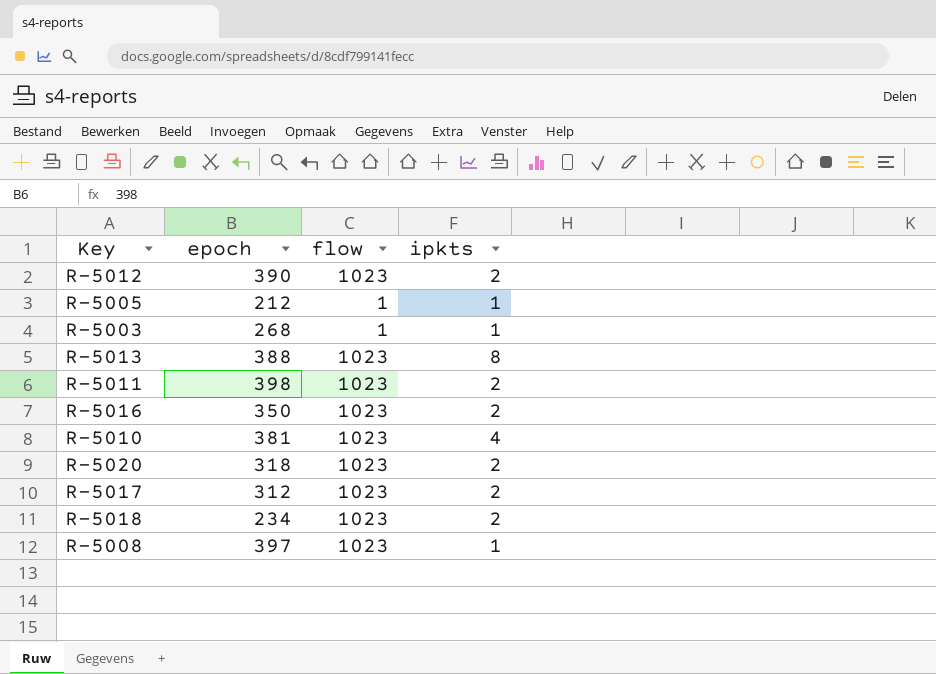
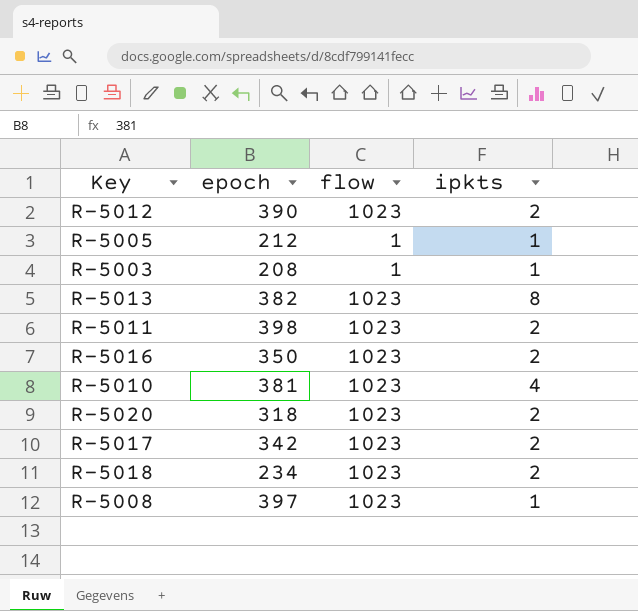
R-5003 | epoch: 268 -> 208
R-5013 | epoch: 388 -> 382
R-5017 | epoch: 312 -> 342

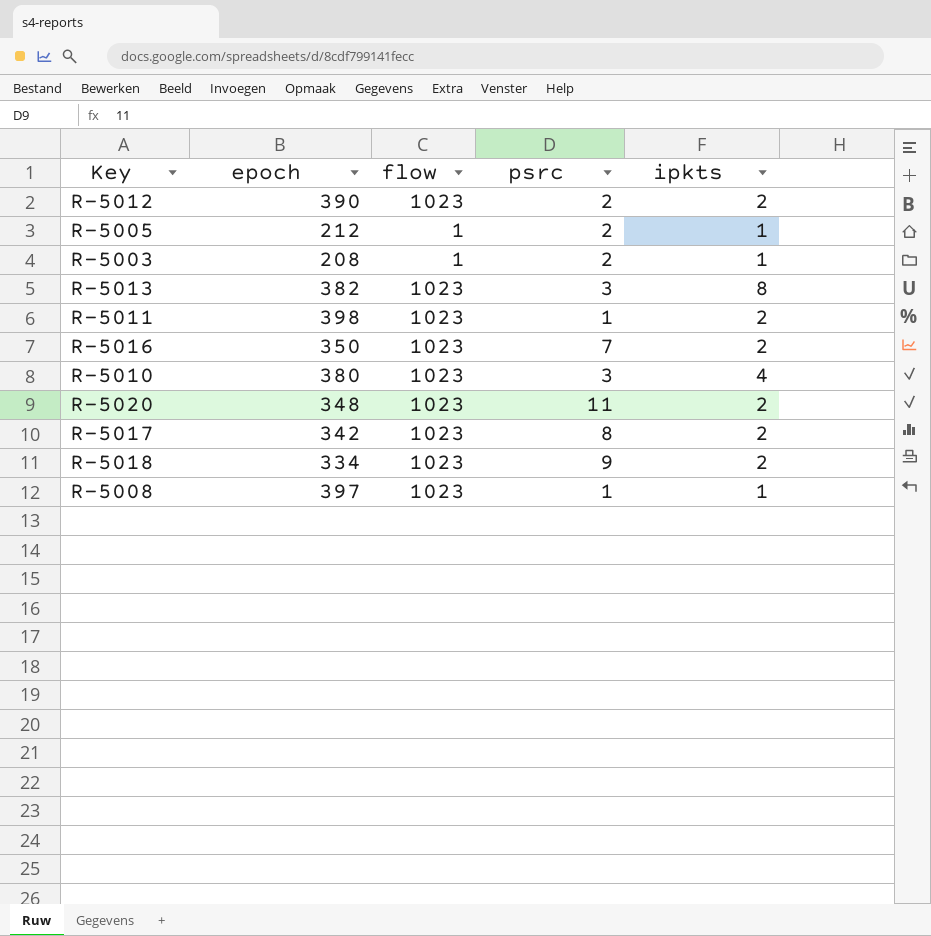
column psrc | position: none -> 4
R-5010 | epoch: 381 -> 380
R-5020 | epoch: 318 -> 348
R-5018 | epoch: 234 -> 334

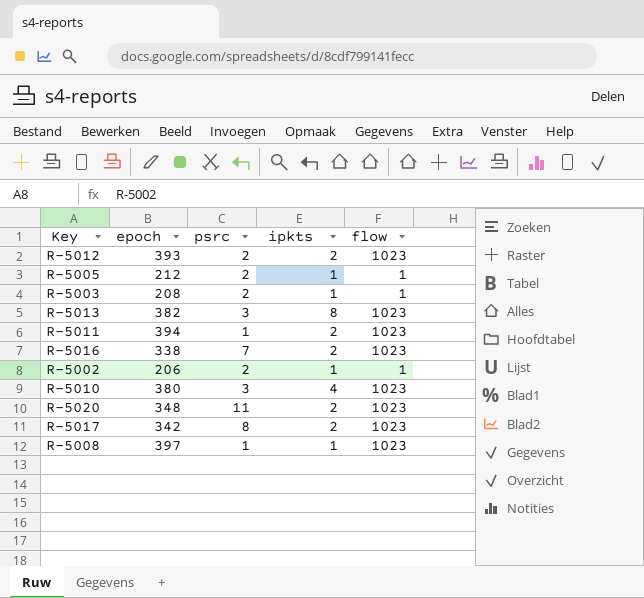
column flow | position: 3 -> 5
row R-5018: 334 | 1023 | 9 | 2 -> none
R-5012 | epoch: 390 -> 393
R-5011 | epoch: 398 -> 394
R-5016 | epoch: 350 -> 338
row R-5002: none -> 206 | 2 | 1 | 1

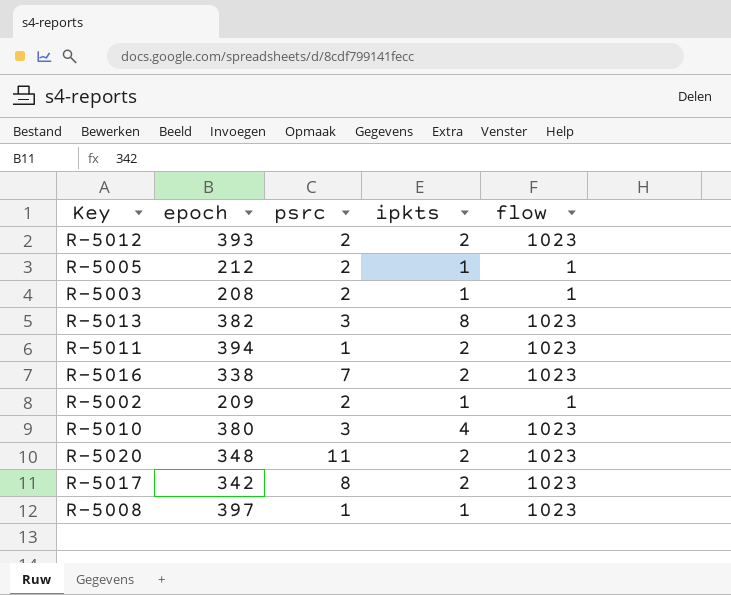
R-5002 | epoch: 206 -> 209

